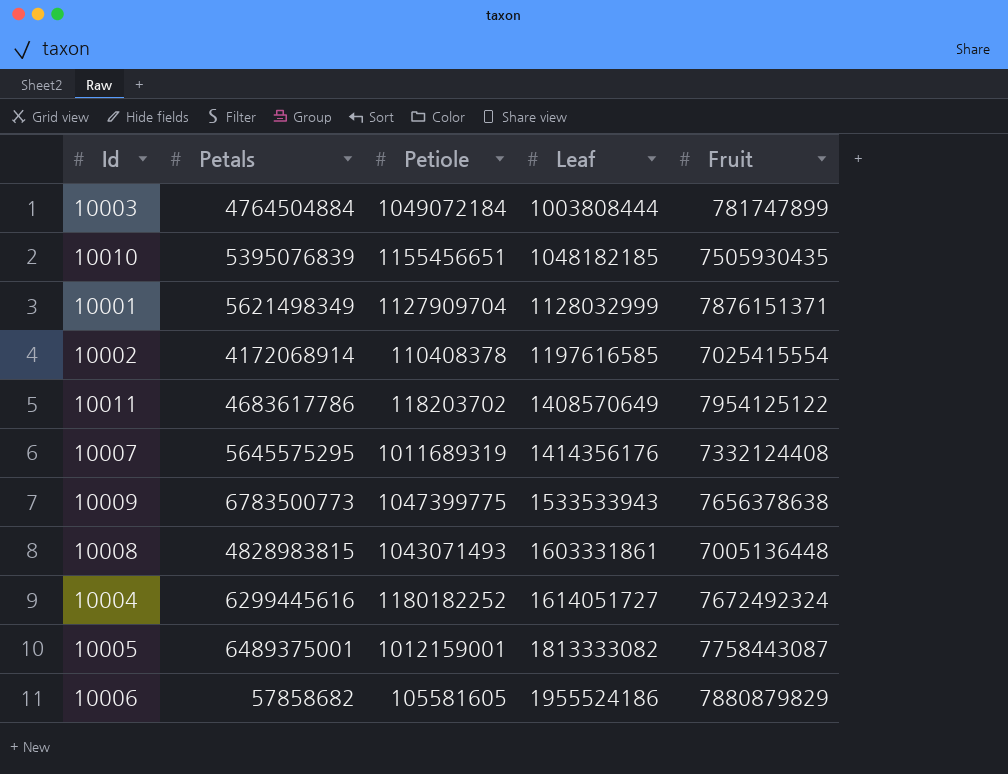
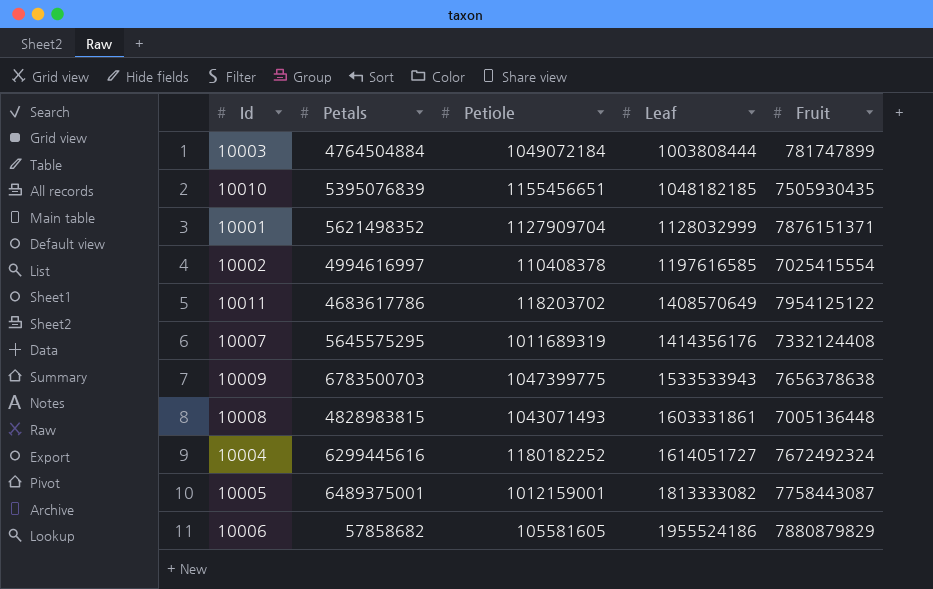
10001 | Petals: 5621498349 -> 5621498352
10002 | Petals: 4172068914 -> 4994616997
10009 | Petals: 6783500773 -> 6783500703

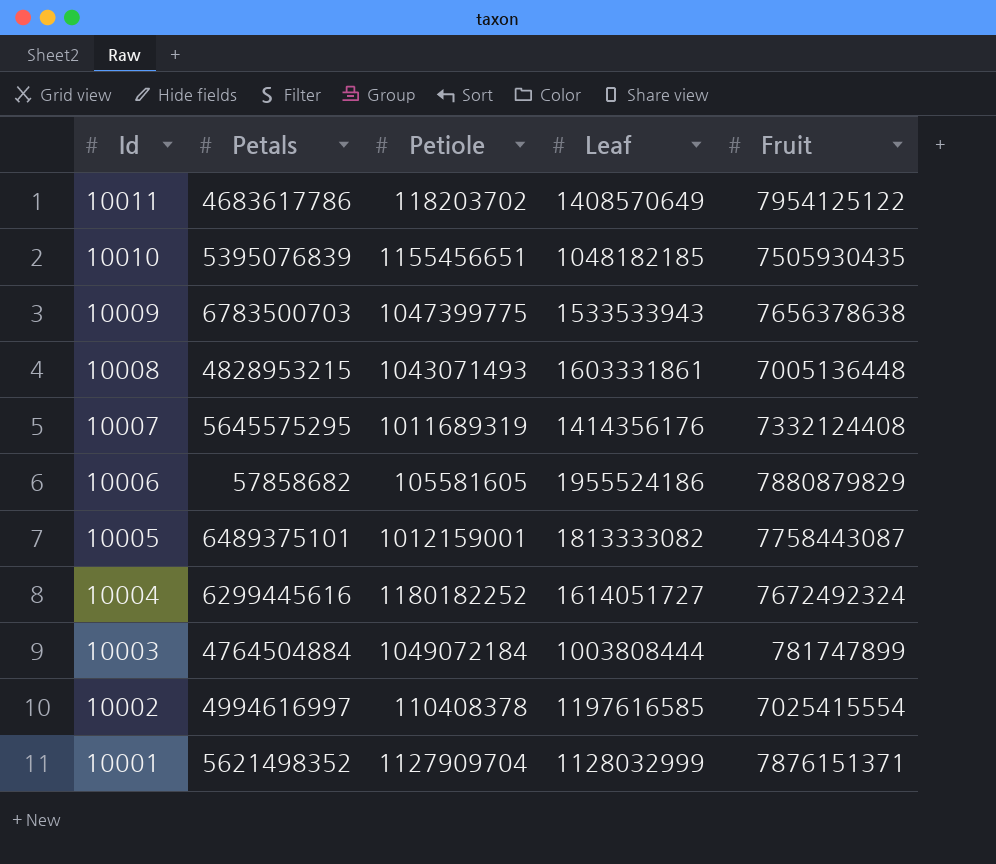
row order: Leaf ascending -> Id descending
10008 | Petals: 4828983815 -> 4828953215
10005 | Petals: 6489375001 -> 6489375101

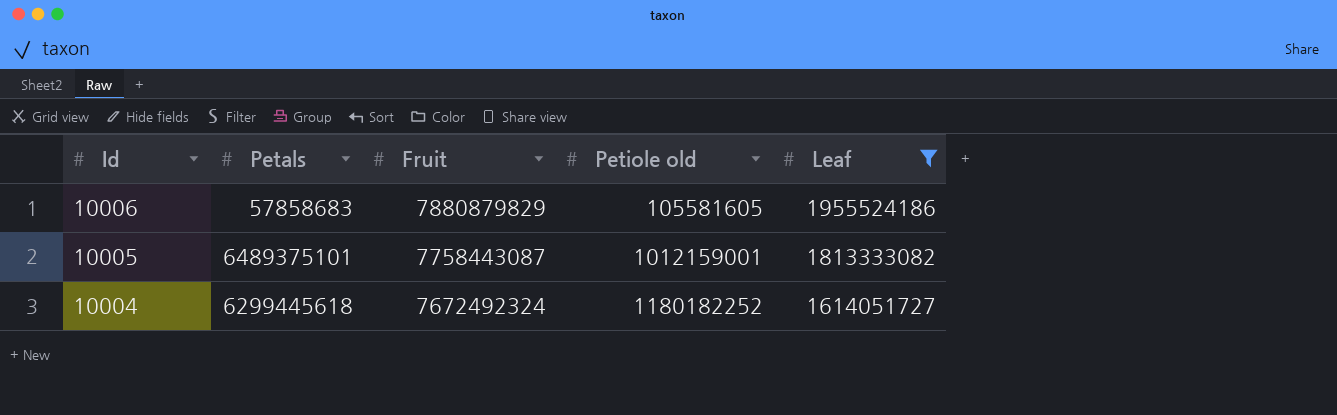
filter: none -> Leaf >= 1614051727
column Fruit | position: 5 -> 3
column name: Petiole -> Petiole old
10006 | Petals: 57858682 -> 57858683
10004 | Petals: 6299445616 -> 6299445618

